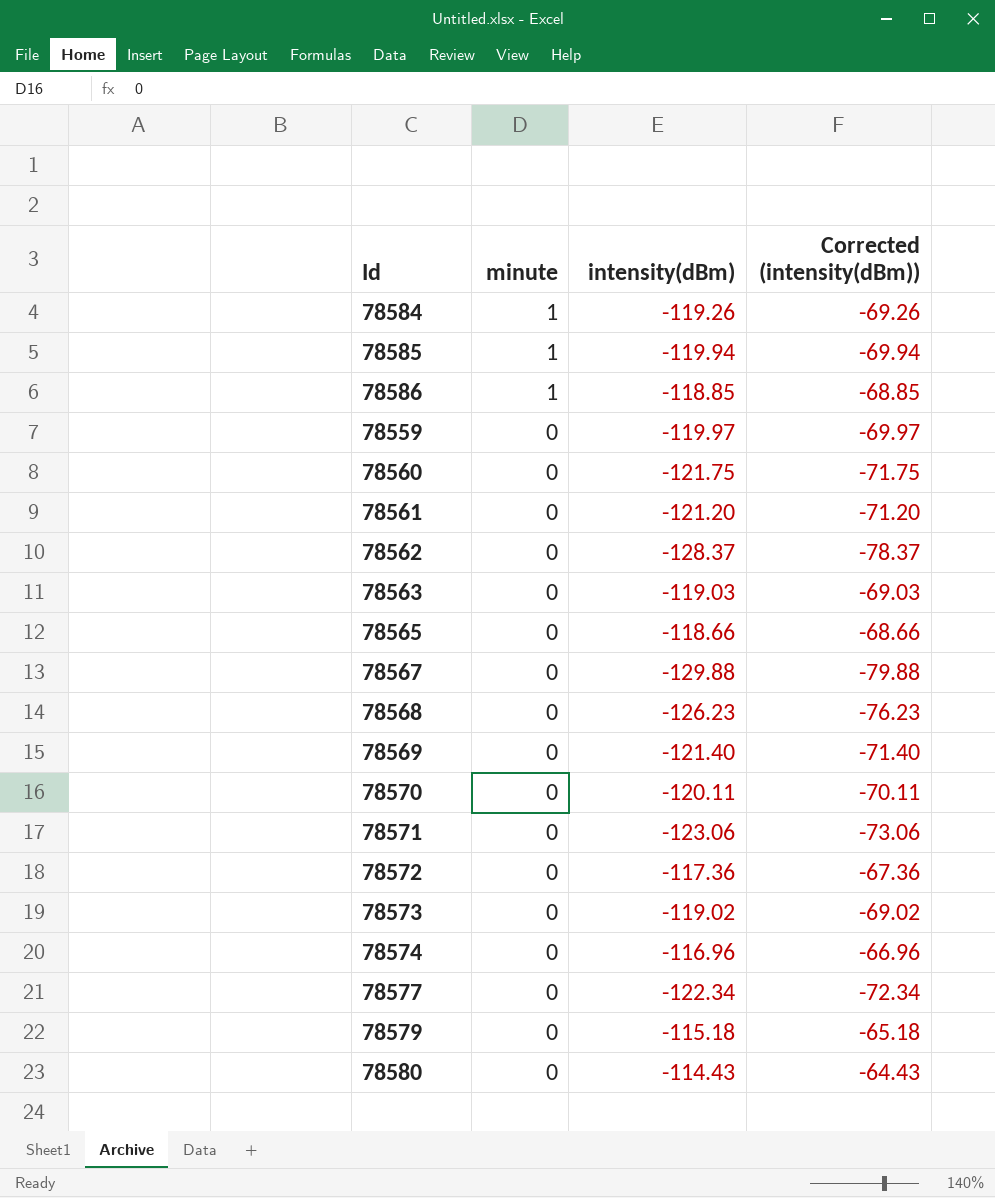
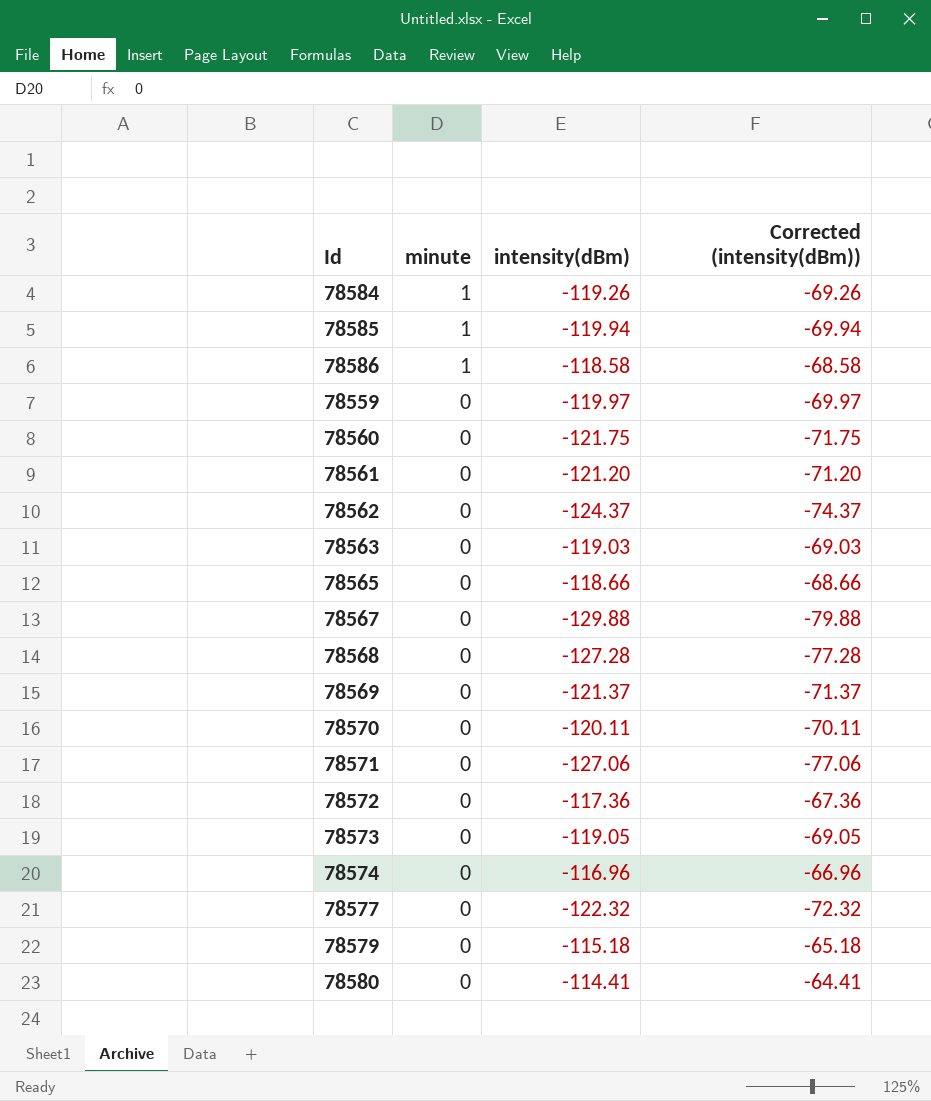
78586 | intensity(dBm): -118.85 -> -118.58
78586 | Corrected (intensity(dBm)): -68.85 -> -68.58
78562 | intensity(dBm): -128.37 -> -124.37
78562 | Corrected (intensity(dBm)): -78.37 -> -74.37
78568 | intensity(dBm): -126.23 -> -127.28
78568 | Corrected (intensity(dBm)): -76.23 -> -77.28
78569 | intensity(dBm): -121.40 -> -121.37
78569 | Corrected (intensity(dBm)): -71.40 -> -71.37
78571 | intensity(dBm): -123.06 -> -127.06
78571 | Corrected (intensity(dBm)): -73.06 -> -77.06
78573 | intensity(dBm): -119.02 -> -119.05
78573 | Corrected (intensity(dBm)): -69.02 -> -69.05
78577 | intensity(dBm): -122.34 -> -122.32
78577 | Corrected (intensity(dBm)): -72.34 -> -72.32
78580 | intensity(dBm): -114.43 -> -114.41
78580 | Corrected (intensity(dBm)): -64.43 -> -64.41

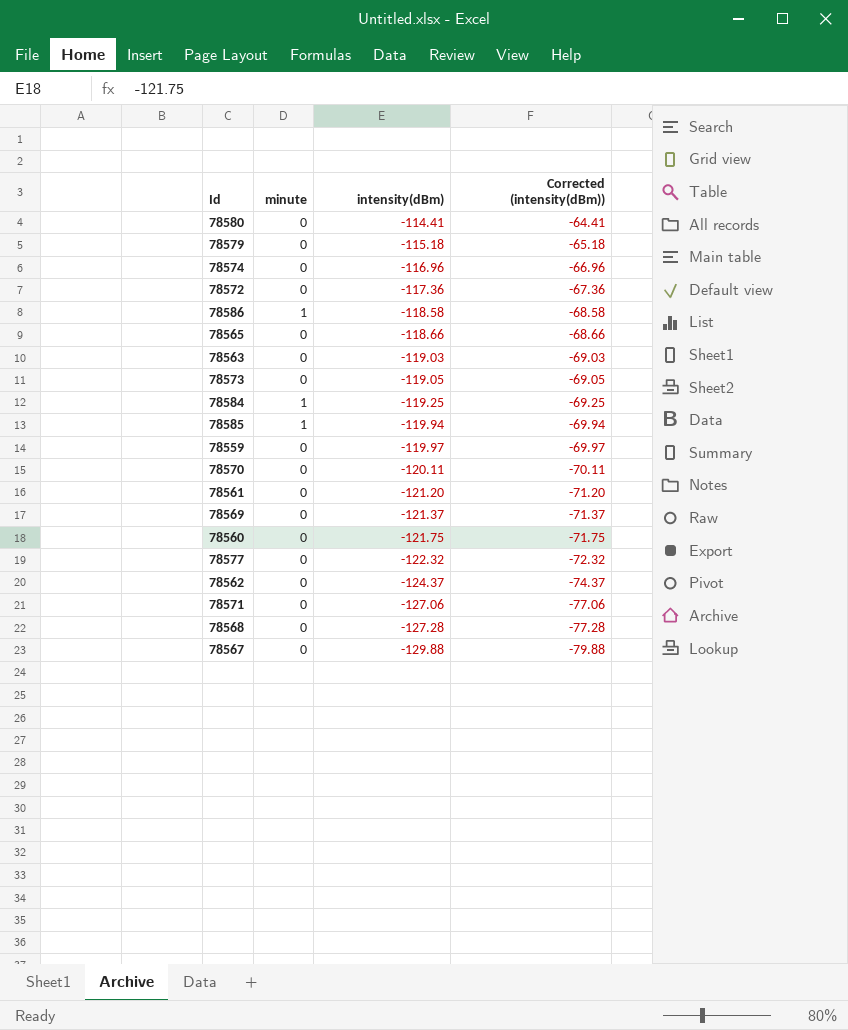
row order: minute descending -> intensity(dBm) descending
78584 | intensity(dBm): -119.26 -> -119.25
78584 | Corrected (intensity(dBm)): -69.26 -> -69.25

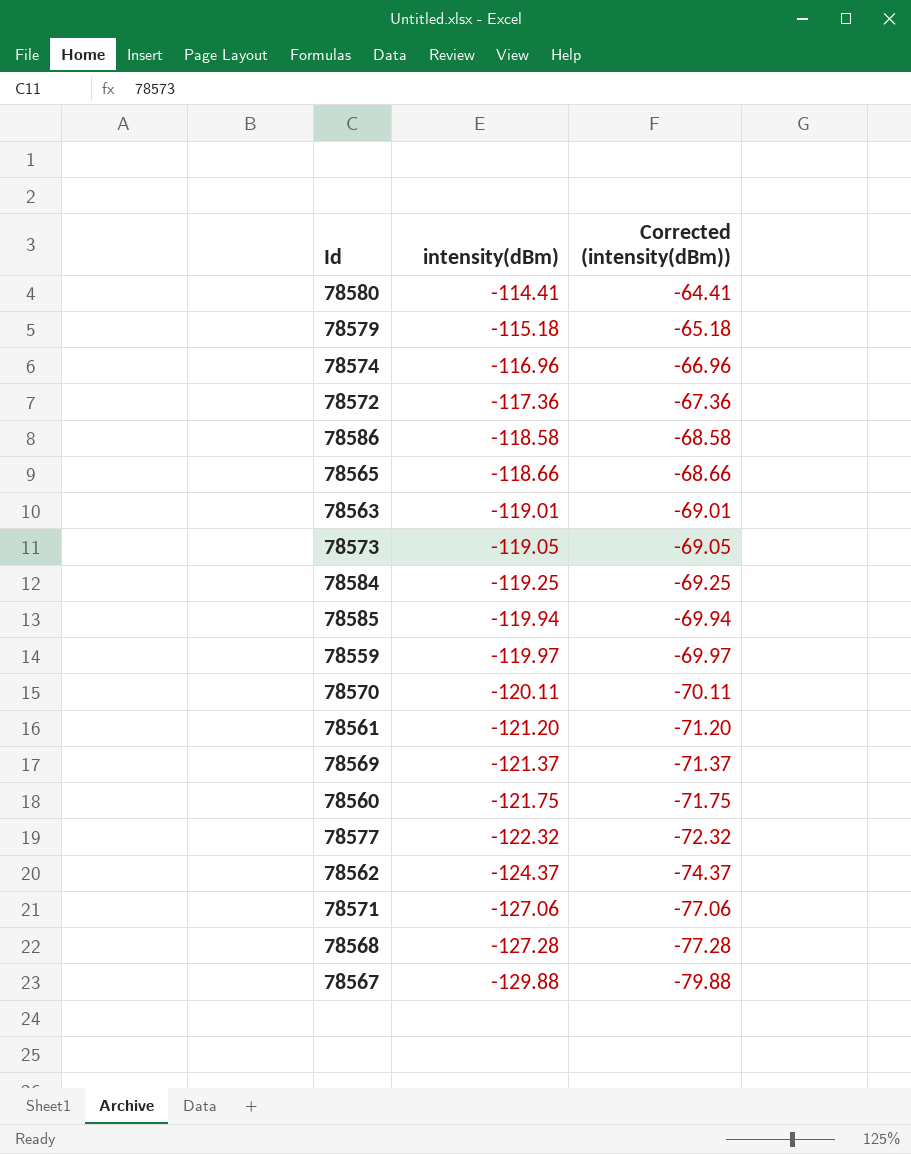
column minute | position: 2 -> none
78563 | intensity(dBm): -119.03 -> -119.01
78563 | Corrected (intensity(dBm)): -69.03 -> -69.01

